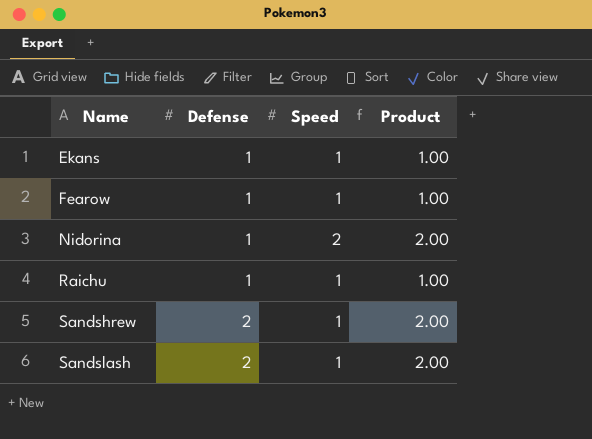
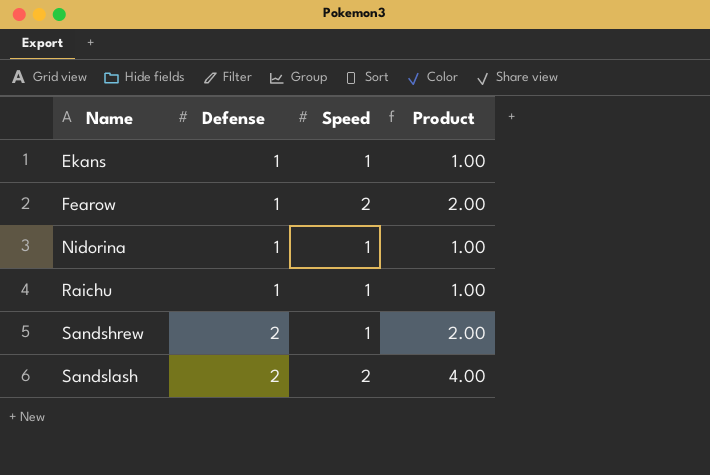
Fearow | Speed: 1 -> 2
Fearow | Product: 1.00 -> 2.00
Nidorina | Speed: 2 -> 1
Nidorina | Product: 2.00 -> 1.00
Sandslash | Speed: 1 -> 2
Sandslash | Product: 2.00 -> 4.00

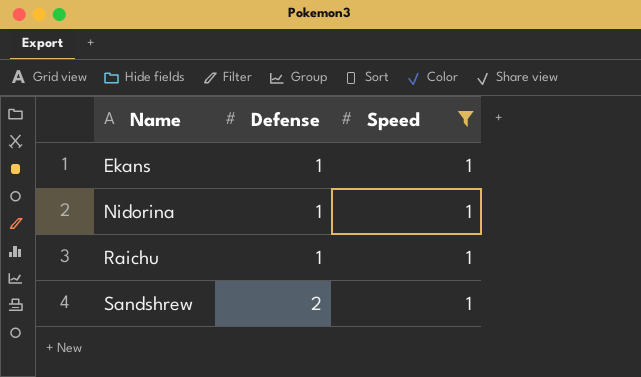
filter: none -> Speed = 1
column Product | formula: [Defense] * [Speed] -> none

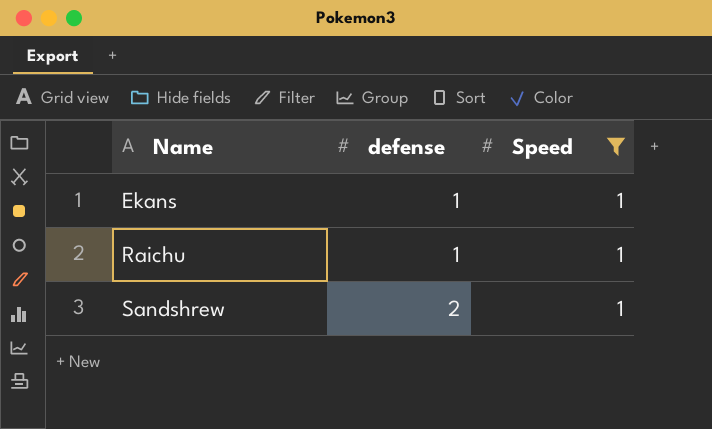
column name: Defense -> defense
row Nidorina: 1 | 1 -> none

